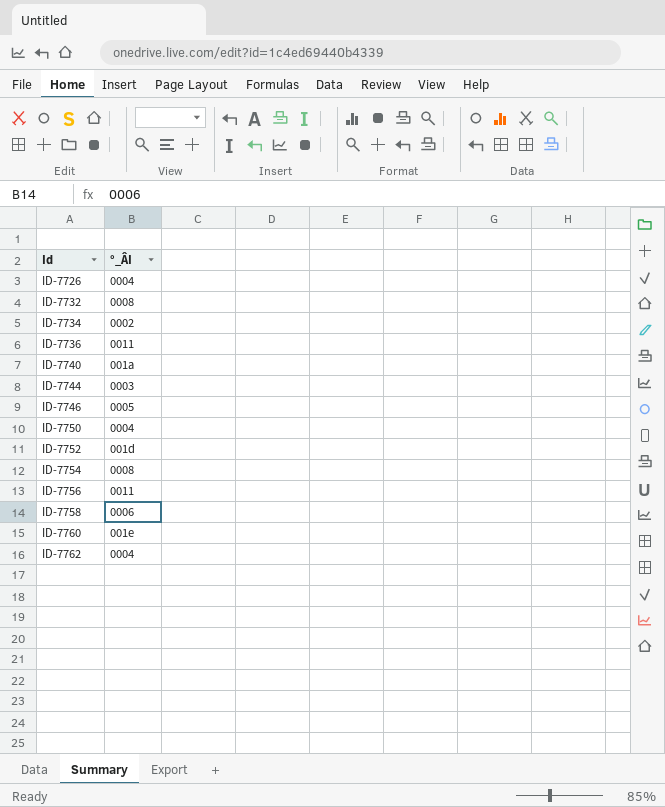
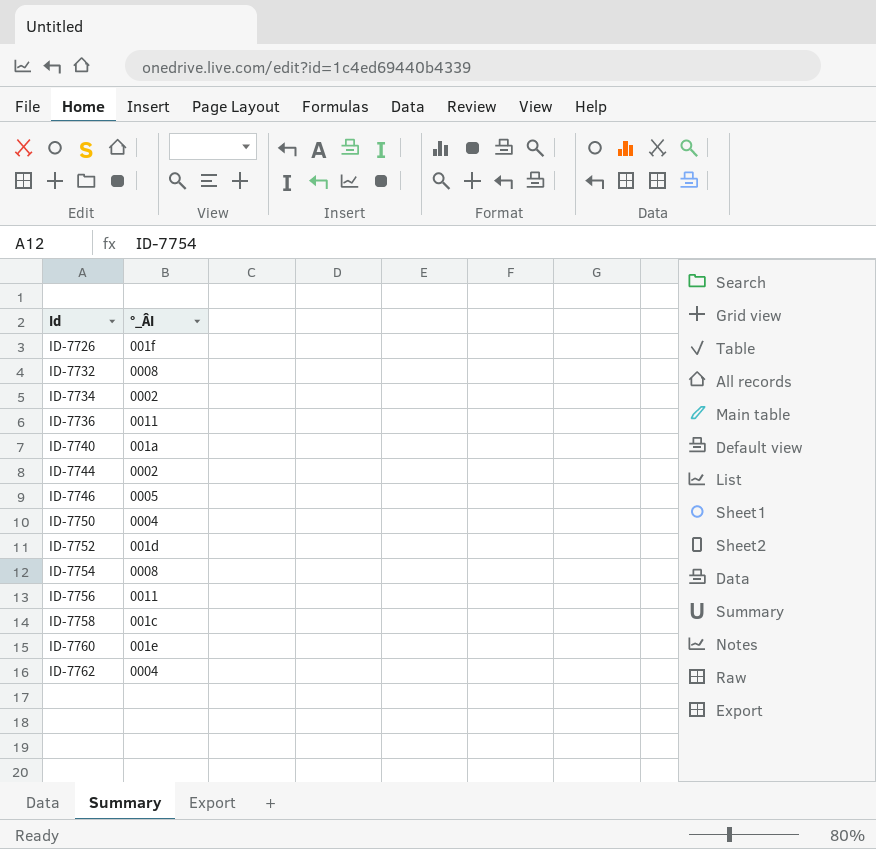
ID-7726 | °_ÂI: 0004 -> 001f
ID-7744 | °_ÂI: 0003 -> 0002
ID-7758 | °_ÂI: 0006 -> 001c

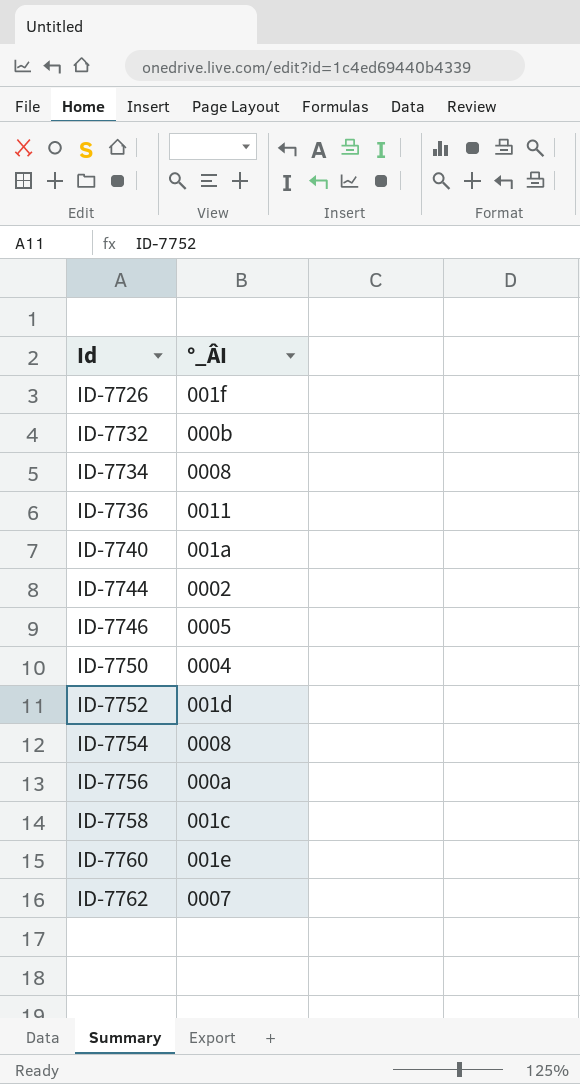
ID-7732 | °_ÂI: 0008 -> 000b
ID-7734 | °_ÂI: 0002 -> 0008
ID-7756 | °_ÂI: 0011 -> 000a
ID-7762 | °_ÂI: 0004 -> 0007

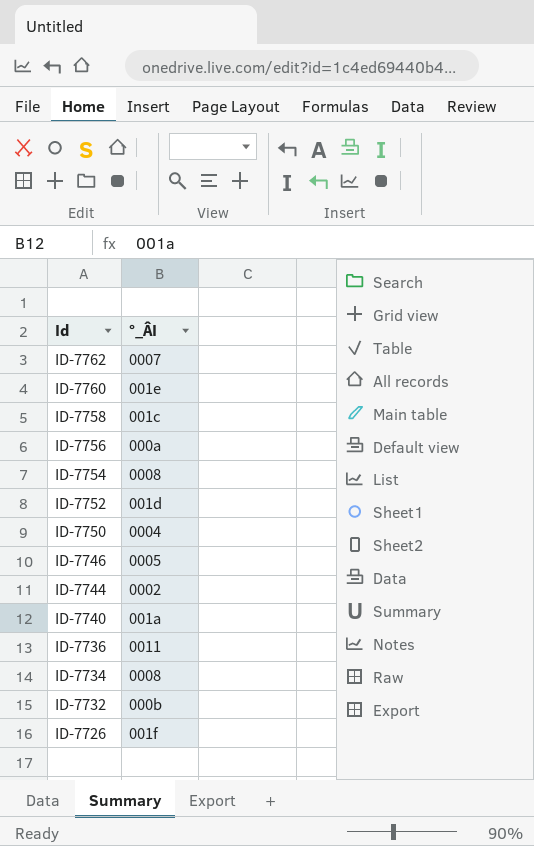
row order: Id ascending -> Id descending

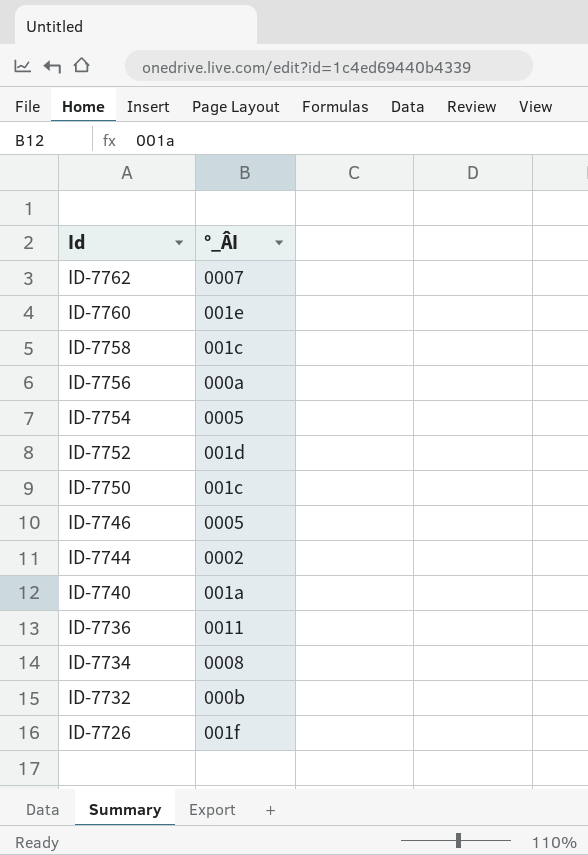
ID-7754 | °_ÂI: 0008 -> 0005
ID-7750 | °_ÂI: 0004 -> 001c

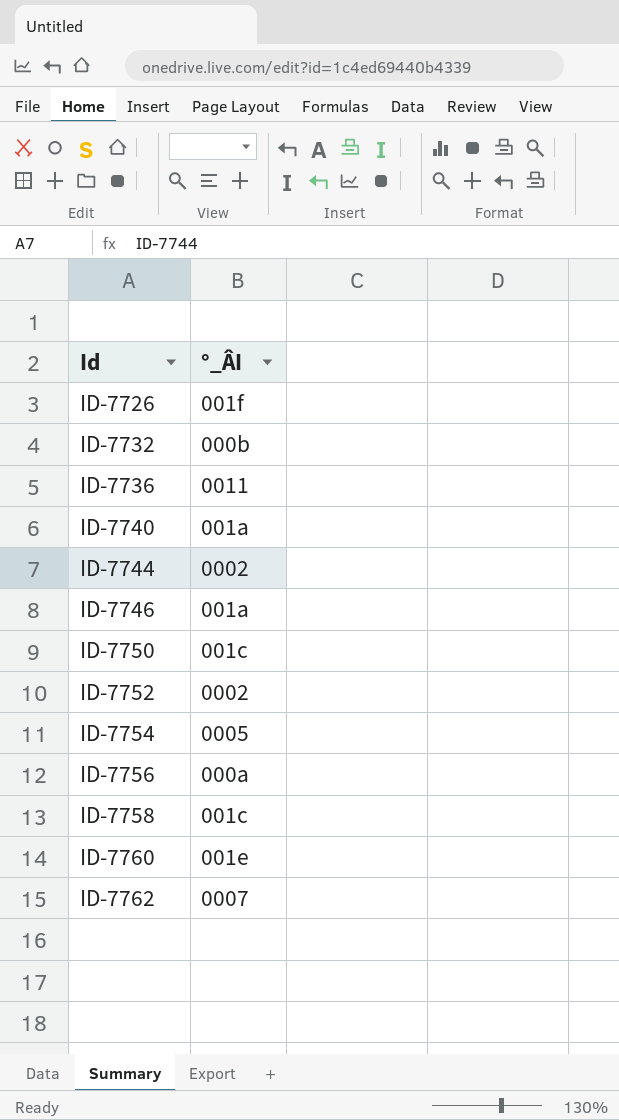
row order: Id descending -> Id ascending
row ID-7734: 0008 -> none
ID-7746 | °_ÂI: 0005 -> 001a
ID-7752 | °_ÂI: 001d -> 0002

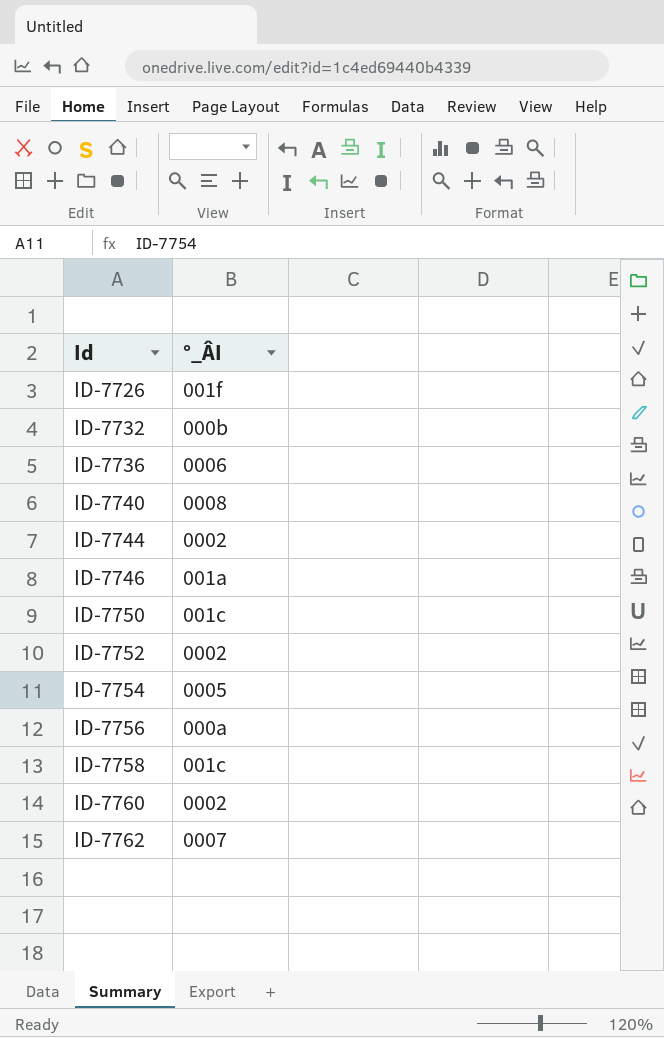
ID-7736 | °_ÂI: 0011 -> 0006
ID-7740 | °_ÂI: 001a -> 0008
ID-7760 | °_ÂI: 001e -> 0002

